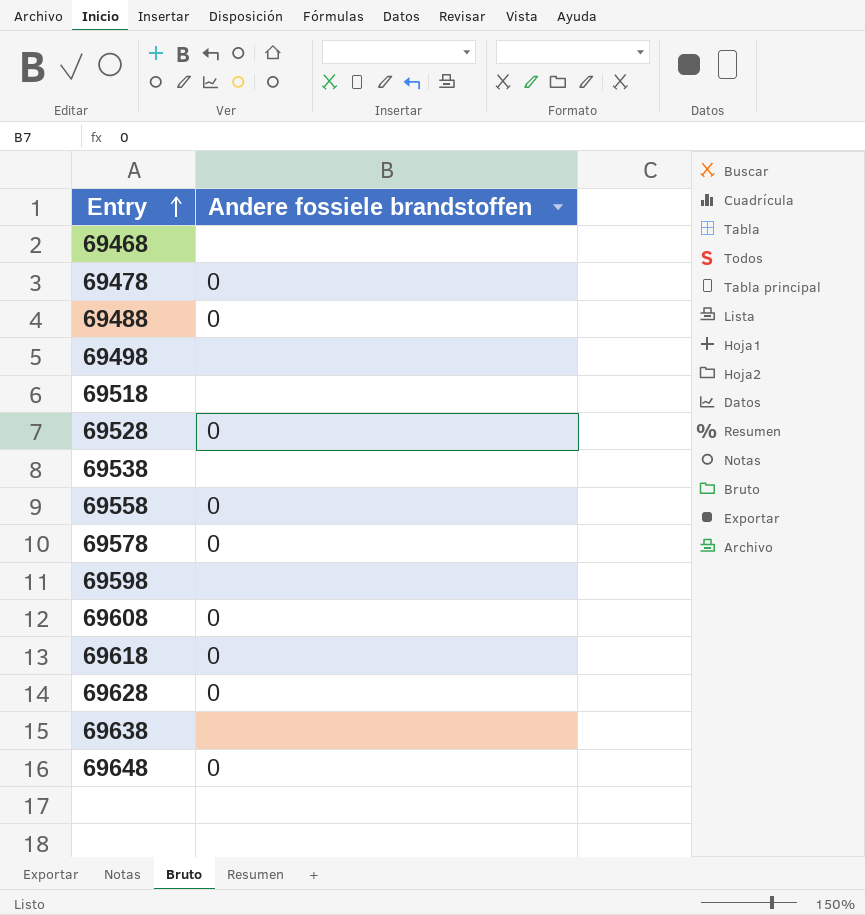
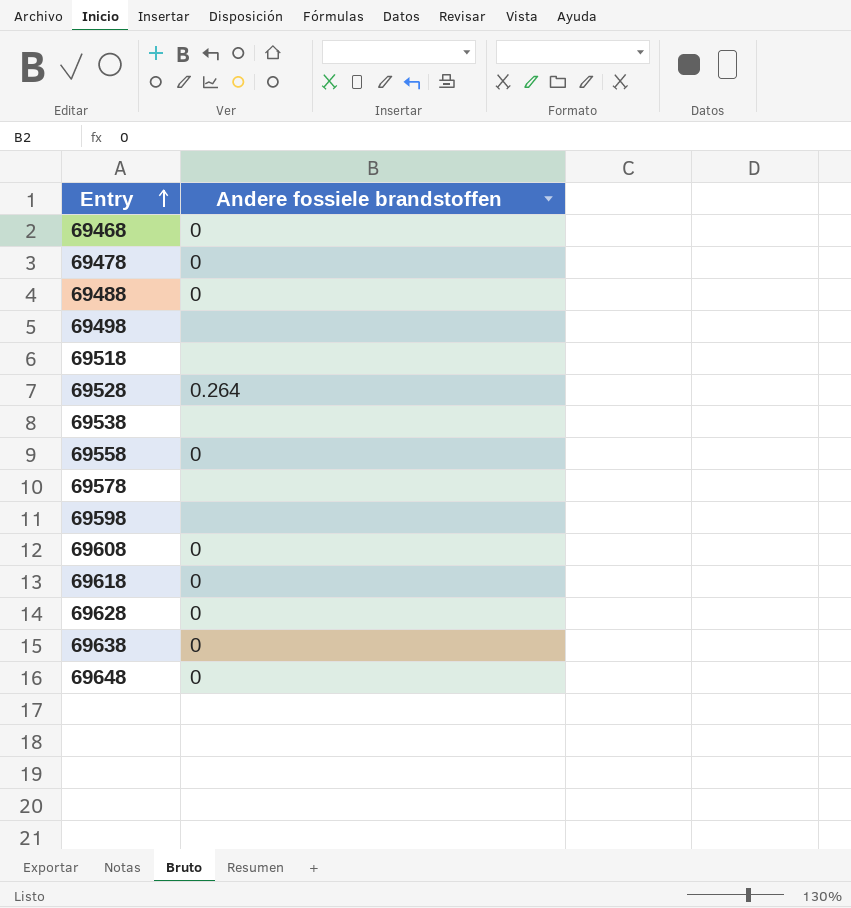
69468 | Andere fossiele brandstoffen: none -> 0
69528 | Andere fossiele brandstoffen: 0 -> 0.264
69578 | Andere fossiele brandstoffen: 0 -> none
69638 | Andere fossiele brandstoffen: none -> 0

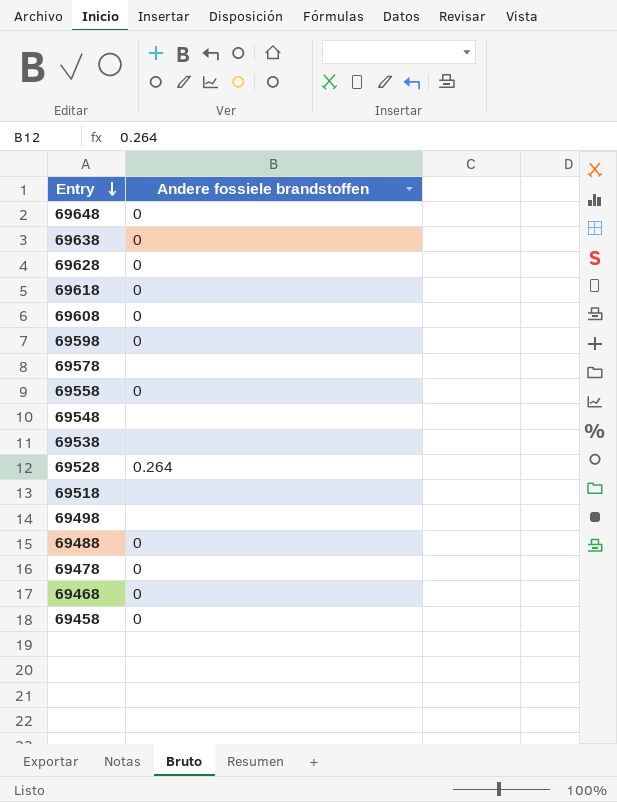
row order: Entry ascending -> Entry descending
69598 | Andere fossiele brandstoffen: none -> 0
row 69548: none -> none
row 69458: none -> 0

